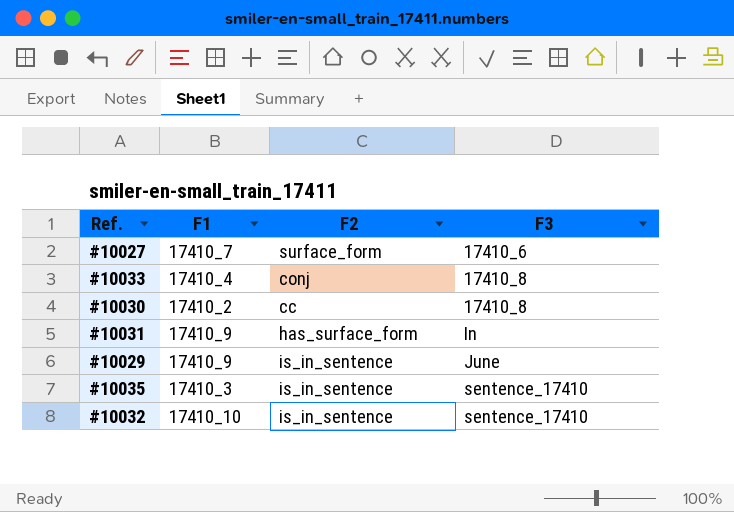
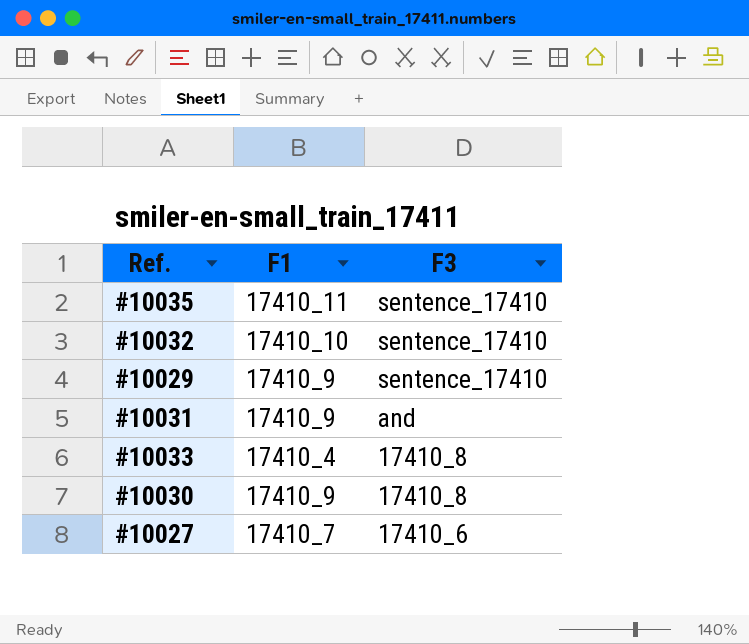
row order: F3 ascending -> F3 descending
column F2 | position: 3 -> none
#10035 | F1: 17410_3 -> 17410_11
#10029 | F3: June -> sentence_17410
#10031 | F3: In -> and
#10030 | F1: 17410_2 -> 17410_9

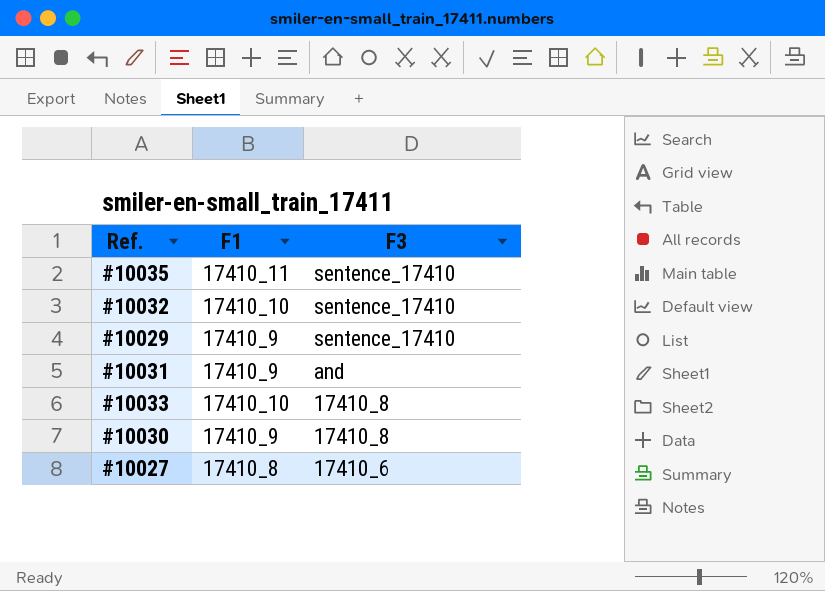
#10033 | F1: 17410_4 -> 17410_10
#10027 | F1: 17410_7 -> 17410_8

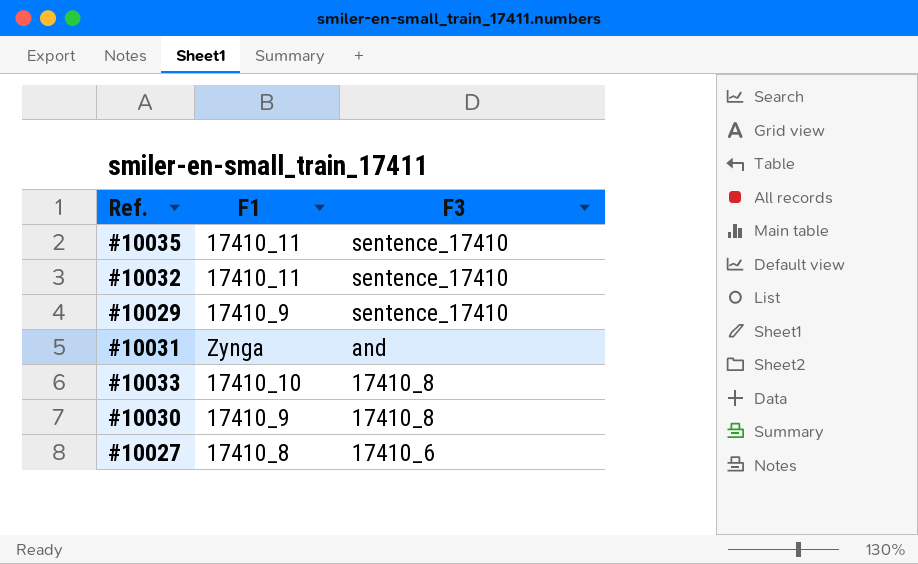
#10032 | F1: 17410_10 -> 17410_11
#10031 | F1: 17410_9 -> Zynga

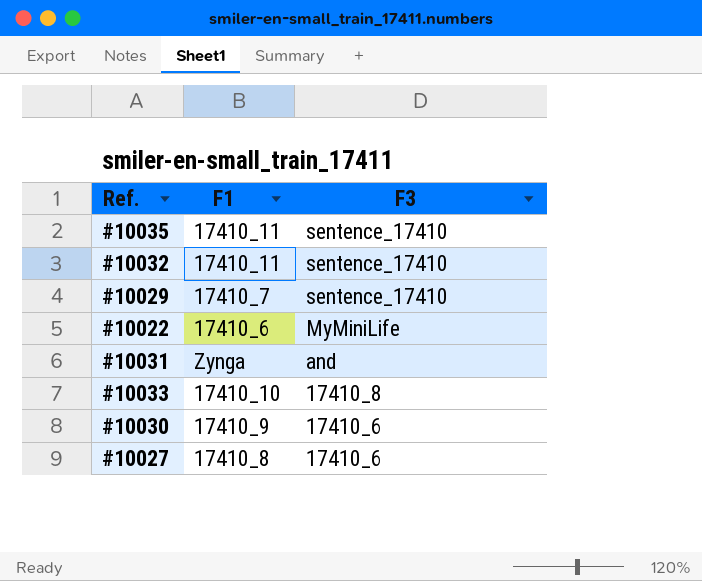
#10029 | F1: 17410_9 -> 17410_7
row #10022: none -> 17410_6 | MyMiniLife
#10030 | F3: 17410_8 -> 17410_6

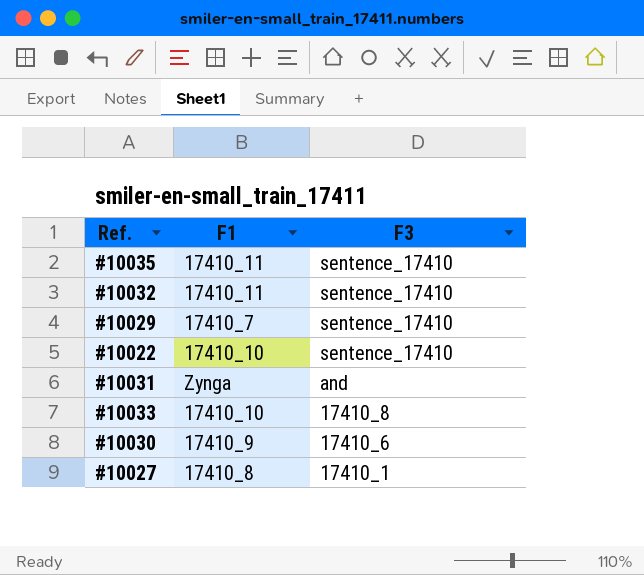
#10022 | F1: 17410_6 -> 17410_10
#10022 | F3: MyMiniLife -> sentence_17410
#10027 | F3: 17410_6 -> 17410_1

